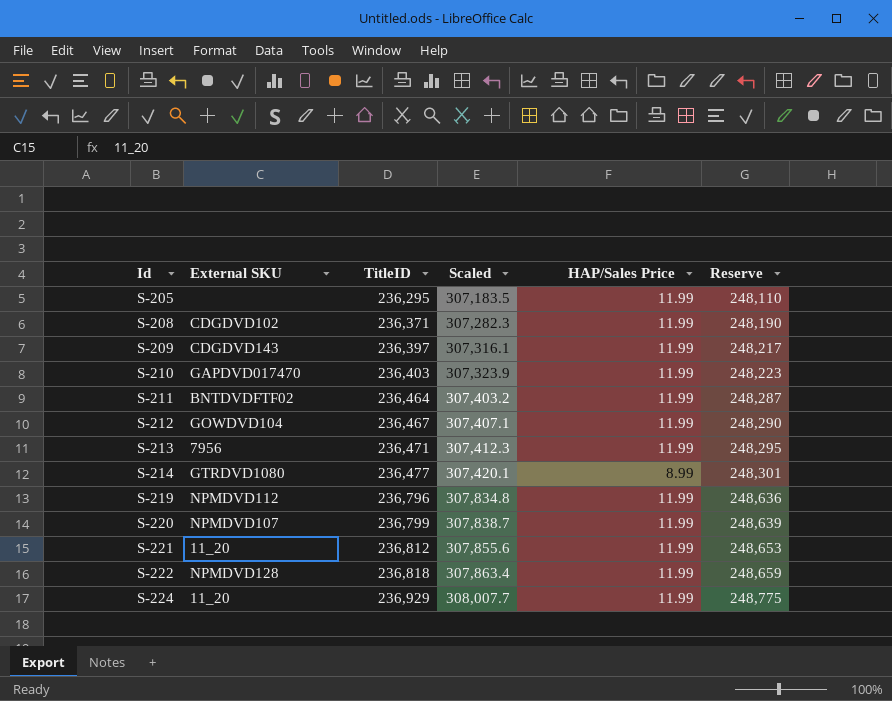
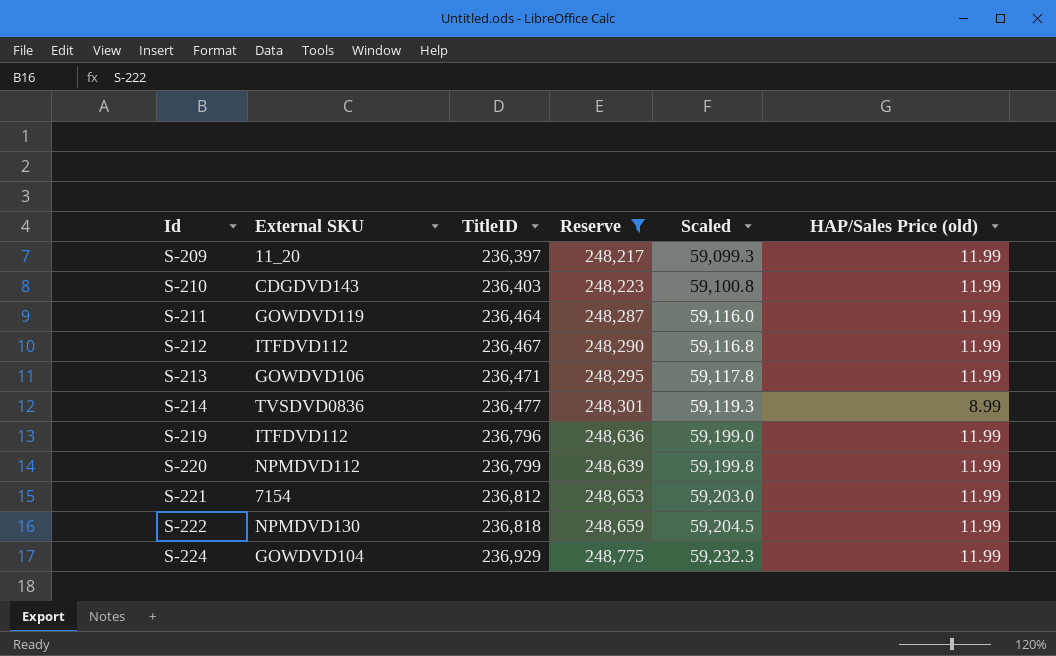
filter: none -> Reserve >= 248,217
column Reserve | position: 6 -> 4
column Scaled | formula: [TitleID] * 1.3 -> [TitleID] * 0.25
column name: HAP/Sales Price -> HAP/Sales Price (old)
S-209 | External SKU: CDGDVD143 -> 11_20
S-210 | External SKU: GAPDVD017470 -> CDGDVD143
S-211 | External SKU: BNTDVDFTF02 -> GOWDVD119
S-212 | External SKU: GOWDVD104 -> ITFDVD112
S-213 | External SKU: 7956 -> GOWDVD106
S-214 | External SKU: GTRDVD1080 -> TVSDVD0836
S-219 | External SKU: NPMDVD112 -> ITFDVD112
S-220 | External SKU: NPMDVD107 -> NPMDVD112
S-221 | External SKU: 11_20 -> 7154
S-222 | External SKU: NPMDVD128 -> NPMDVD130
S-224 | External SKU: 11_20 -> GOWDVD104

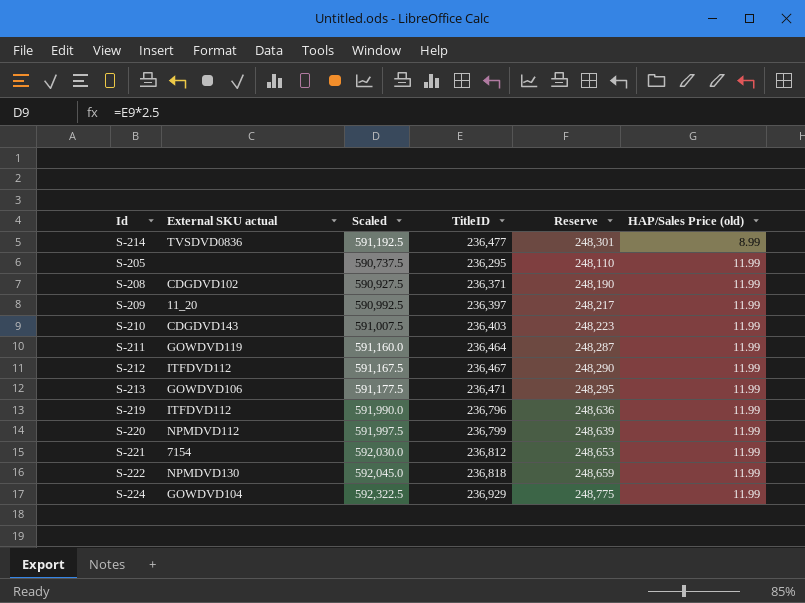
filter: Reserve >= 248,217 -> none
row order: Id ascending -> HAP/Sales Price (old) ascending
column name: External SKU -> External SKU actual
column Scaled | formula: [TitleID] * 0.25 -> [TitleID] * 2.5
column Scaled | position: 5 -> 3

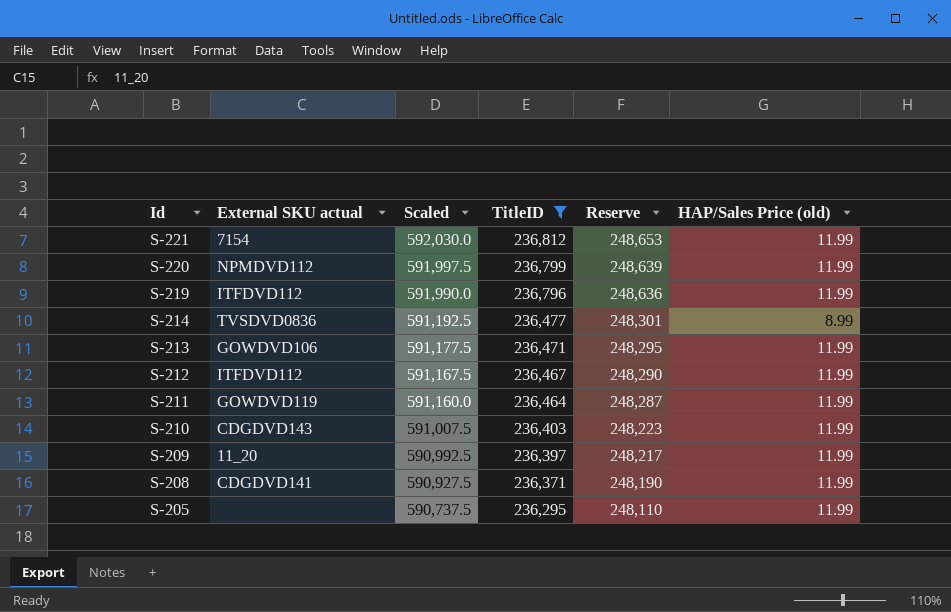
filter: none -> TitleID <= 236,812
row order: HAP/Sales Price (old) ascending -> Id descending
S-208 | External SKU actual: CDGDVD102 -> CDGDVD141

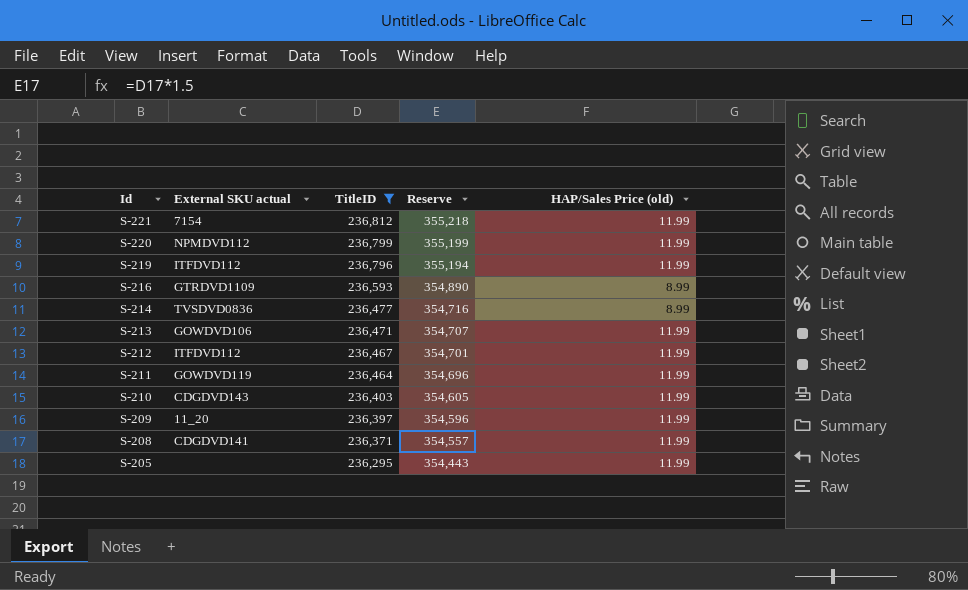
column Scaled | formula: [TitleID] * 2.5 -> none
column Reserve | formula: [TitleID] * 1.05 -> [TitleID] * 1.5
row S-216: none -> GTRDVD1109 | 236,593 | 354,890 | 8.99

